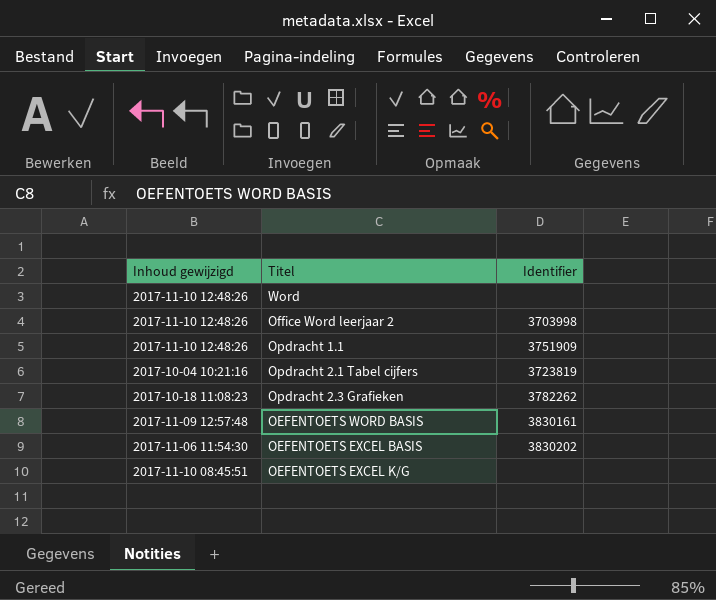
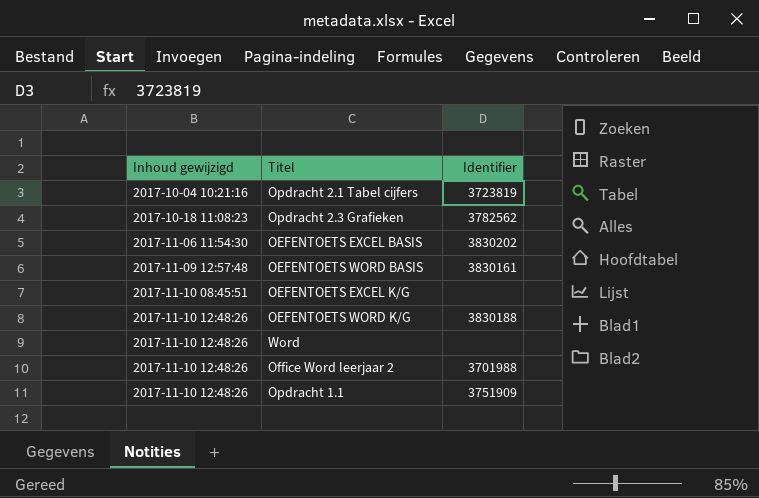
row order: none -> Inhoud gewijzigd ascending
Opdracht 2.3 Grafieken | Identifier: 3782262 -> 3782562
row OEFENTOETS WORD K/G: none -> 2017-11-10 12:48:26 | 3830188
Office Word leerjaar 2 | Identifier: 3703998 -> 3701988

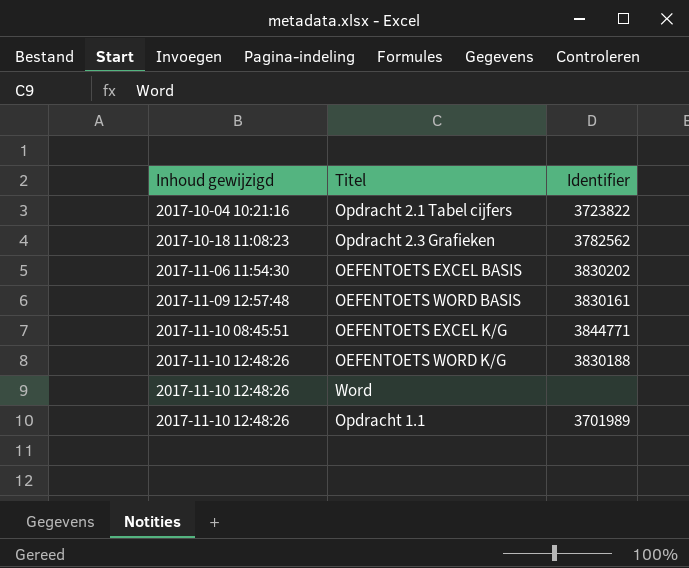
row Office Word leerjaar 2: 2017-11-10 12:48:26 | 3701988 -> none
Opdracht 2.1 Tabel cijfers | Identifier: 3723819 -> 3723822
OEFENTOETS EXCEL K/G | Identifier: none -> 3844771
Opdracht 1.1 | Identifier: 3751909 -> 3701989

